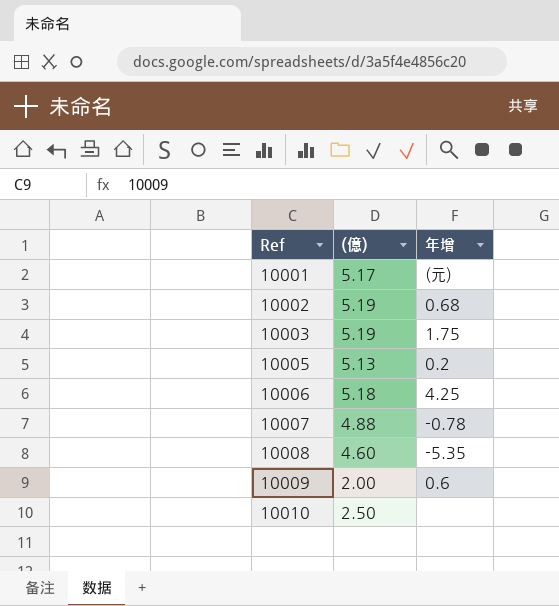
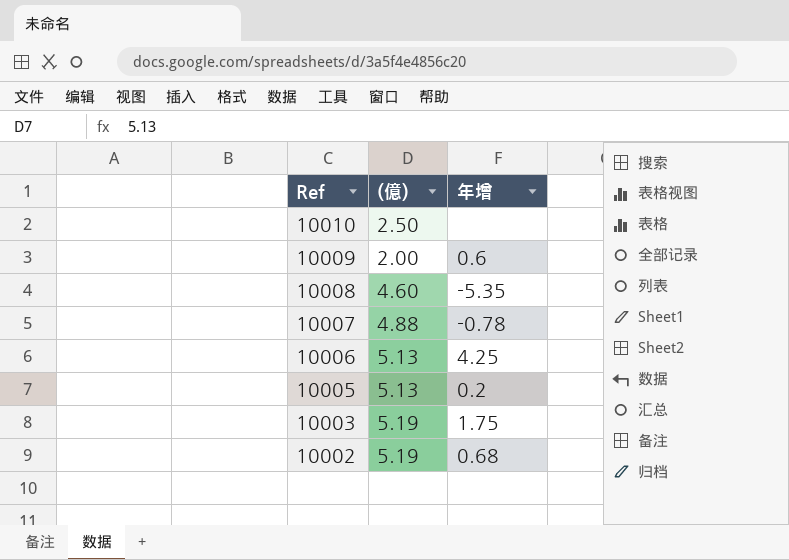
row order: Ref ascending -> Ref descending
row 10001: 5.17 | (元) -> none
10006 | (億): 5.18 -> 5.13

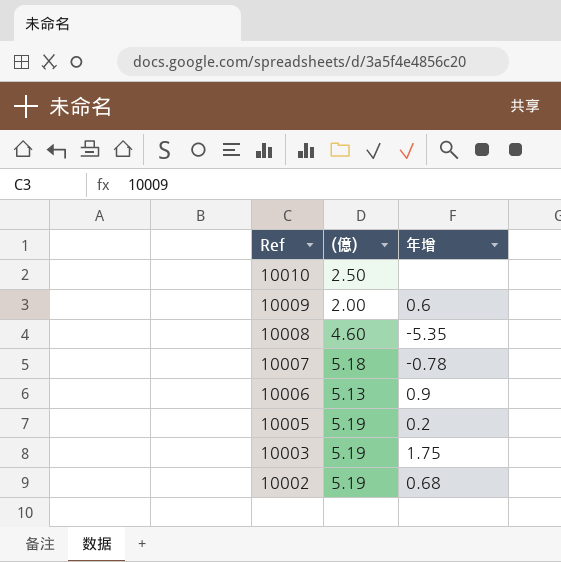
10007 | (億): 4.88 -> 5.18
10006 | 年增: 4.25 -> 0.9
10005 | (億): 5.13 -> 5.19

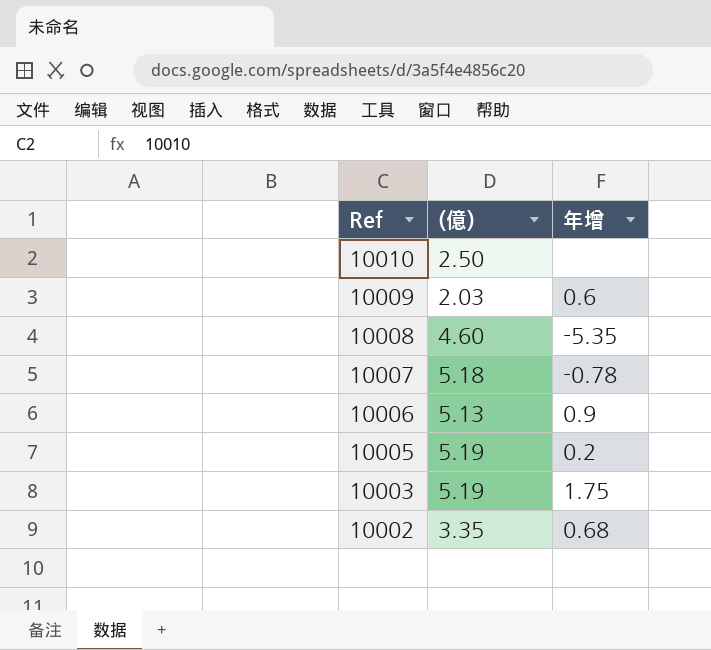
10009 | (億): 2.00 -> 2.03
10002 | (億): 5.19 -> 3.35

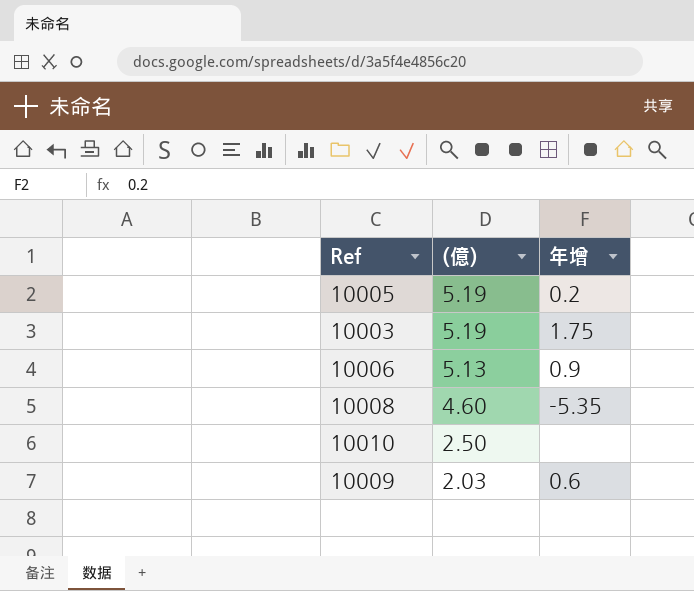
row order: Ref descending -> (億) descending
row 10007: 5.18 | -0.78 -> none
row 10002: 3.35 | 0.68 -> none

